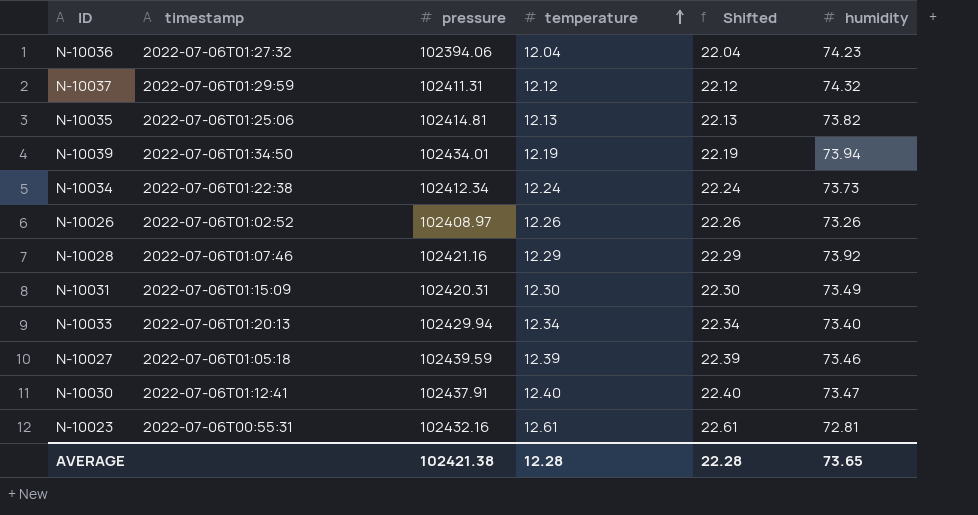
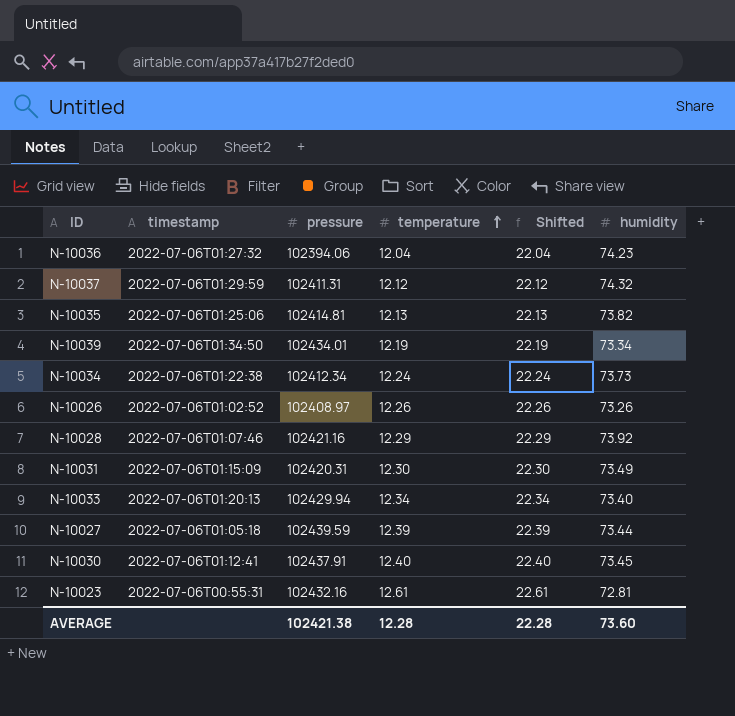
N-10039 | humidity: 73.94 -> 73.34
N-10027 | humidity: 73.46 -> 73.44
N-10030 | humidity: 73.47 -> 73.45
AVERAGE | humidity: 73.65 -> 73.60

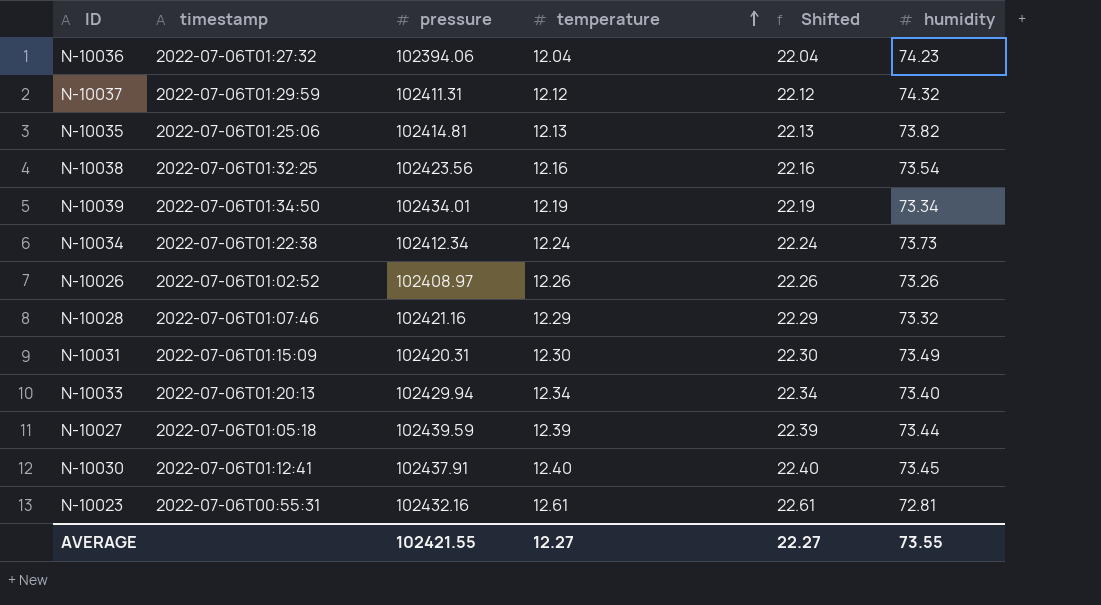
row N-10038: none -> 2022-07-06T01:32:25 | 102423.56 | 12.16 | 22.16 | 73.54
N-10028 | humidity: 73.92 -> 73.32
AVERAGE | pressure: 102421.38 -> 102421.55
AVERAGE | temperature: 12.28 -> 12.27
AVERAGE | Shifted: 22.28 -> 22.27
AVERAGE | humidity: 73.60 -> 73.55

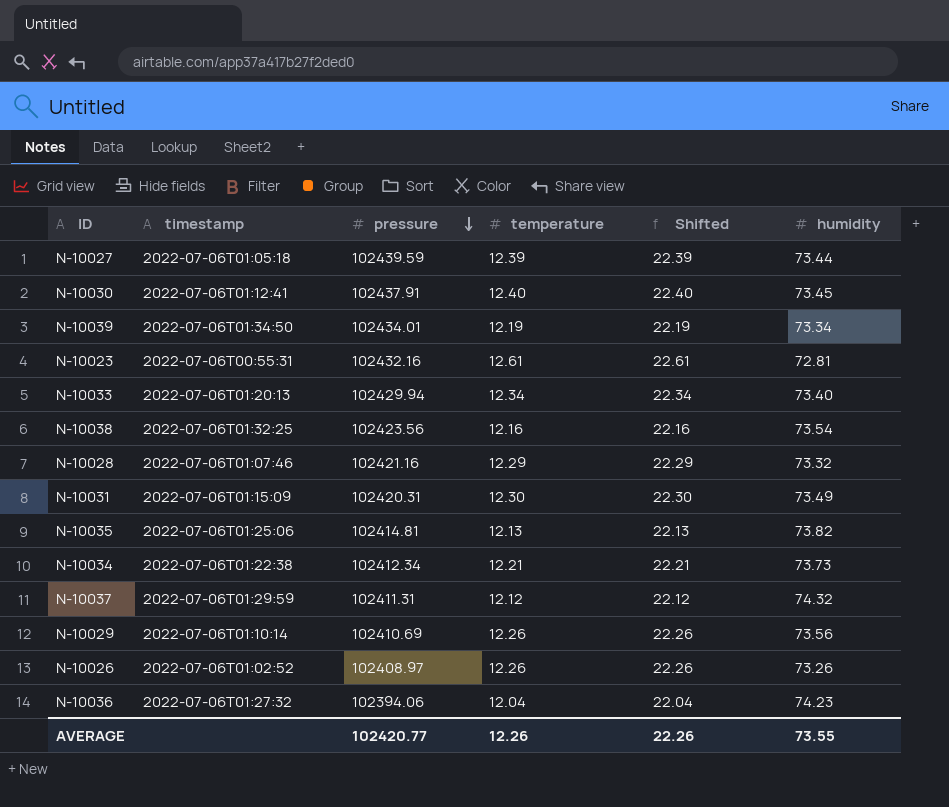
row order: temperature ascending -> pressure descending
N-10034 | temperature: 12.24 -> 12.21
N-10034 | Shifted: 22.24 -> 22.21
row N-10029: none -> 2022-07-06T01:10:14 | 102410.69 | 12.26 | 22.26 | 73.56
AVERAGE | pressure: 102421.55 -> 102420.77
AVERAGE | temperature: 12.27 -> 12.26
AVERAGE | Shifted: 22.27 -> 22.26

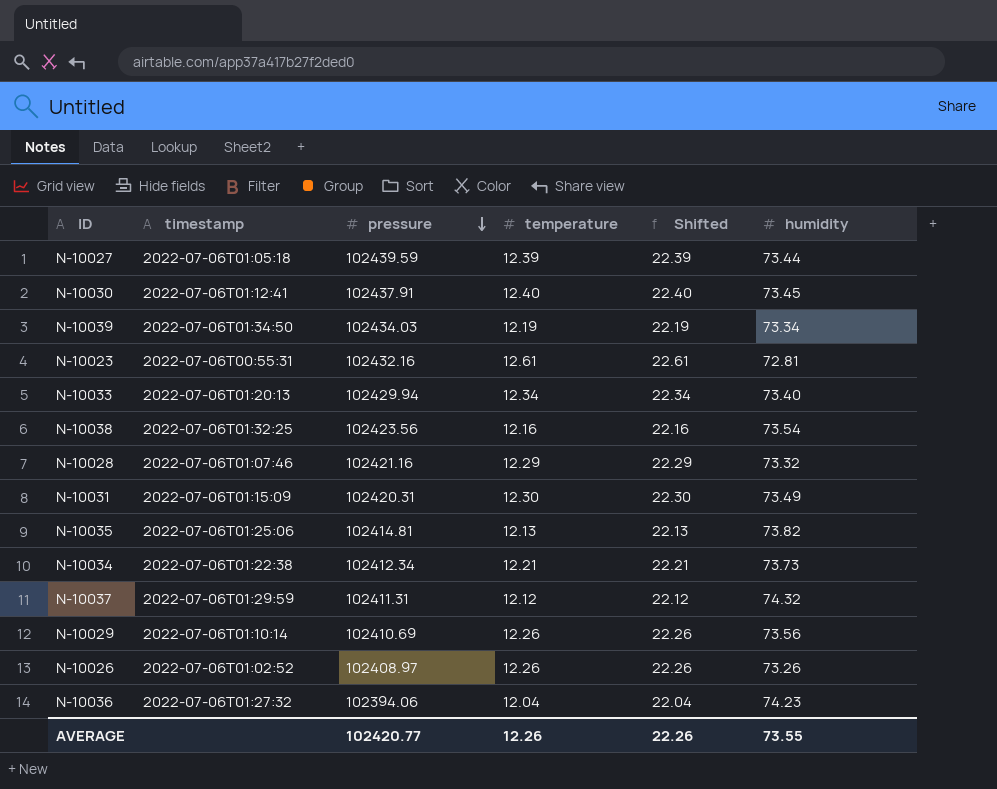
N-10039 | pressure: 102434.01 -> 102434.03

